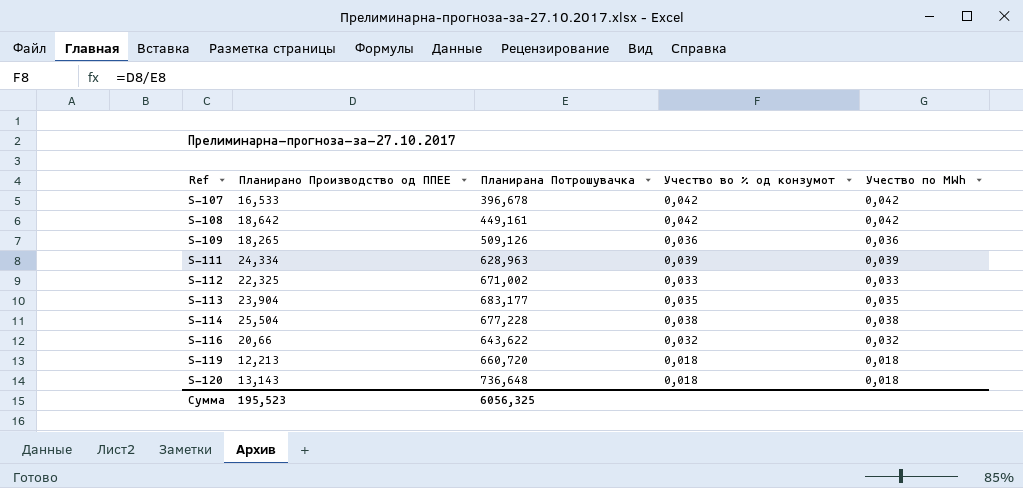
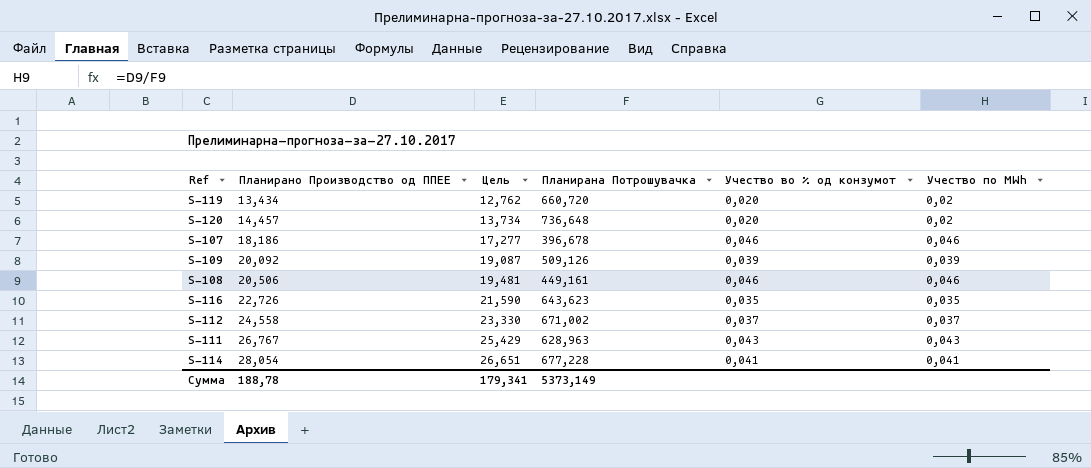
row order: Ref ascending -> Планирано Производство од ППЕЕ ascending
column Цель | formula: none -> [Планирано Производство од ППЕЕ] * 0,95
row S-113: 23,904 | 683,177 | 0,035 | 0,035 -> none
S-119 | Планирано Производство од ППЕЕ: 12,213 -> 13,434
S-119 | Учество во % од конзумот: 0,018 -> 0,020
S-119 | Учество по MWh: 0,018 -> 0,02
S-120 | Планирано Производство од ППЕЕ: 13,143 -> 14,457
S-120 | Учество во % од конзумот: 0,018 -> 0,020
S-120 | Учество по MWh: 0,018 -> 0,02
S-107 | Планирано Производство од ППЕЕ: 16,533 -> 18,186
S-107 | Учество во % од конзумот: 0,042 -> 0,046
S-107 | Учество по MWh: 0,042 -> 0,046
S-109 | Планирано Производство од ППЕЕ: 18,265 -> 20,092
S-109 | Учество во % од конзумот: 0,036 -> 0,039
S-109 | Учество по MWh: 0,036 -> 0,039
S-108 | Планирано Производство од ППЕЕ: 18,642 -> 20,506
S-108 | Учество во % од конзумот: 0,042 -> 0,046
S-108 | Учество по MWh: 0,042 -> 0,046
S-116 | Планирано Производство од ППЕЕ: 20,66 -> 22,726
S-116 | Планирана Потрошувачка: 643,622 -> 643,623
S-116 | Учество во % од конзумот: 0,032 -> 0,035
S-116 | Учество по MWh: 0,032 -> 0,035
S-112 | Планирано Производство од ППЕЕ: 22,325 -> 24,558
S-112 | Учество во % од конзумот: 0,033 -> 0,037
S-112 | Учество по MWh: 0,033 -> 0,037
S-111 | Планирано Производство од ППЕЕ: 24,334 -> 26,767
S-111 | Учество во % од конзумот: 0,039 -> 0,043
S-111 | Учество по MWh: 0,039 -> 0,043
S-114 | Планирано Производство од ППЕЕ: 25,504 -> 28,054
S-114 | Учество во % од конзумот: 0,038 -> 0,041
S-114 | Учество по MWh: 0,038 -> 0,041
Сумма | Планирано Производство од ППЕЕ: 195,523 -> 188,78
Сумма | Планирана Потрошувачка: 6056,325 -> 5373,149

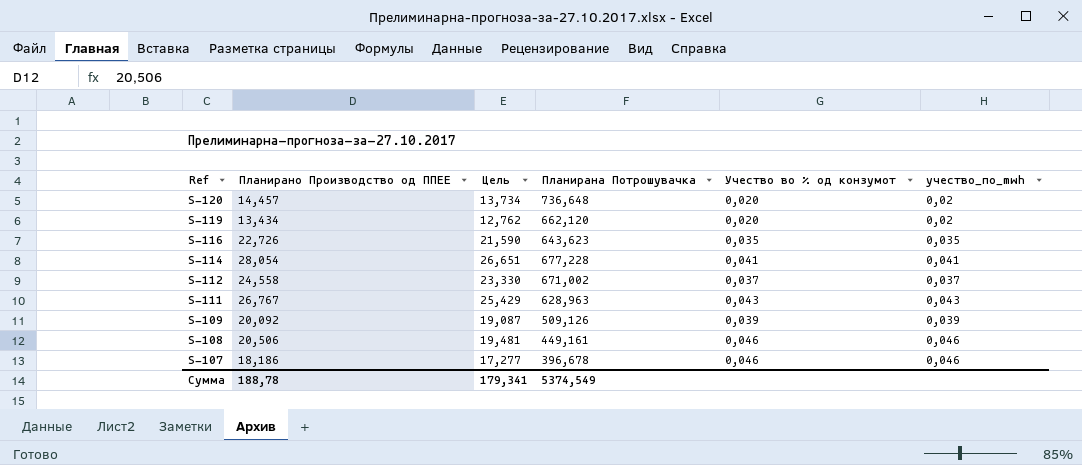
row order: Планирано Производство од ППЕЕ ascending -> Ref descending
column name: Учество по MWh -> учество_по_mwh
S-119 | Планирана Потрошувачка: 660,720 -> 662,120
Сумма | Планирана Потрошувачка: 5373,149 -> 5374,549

